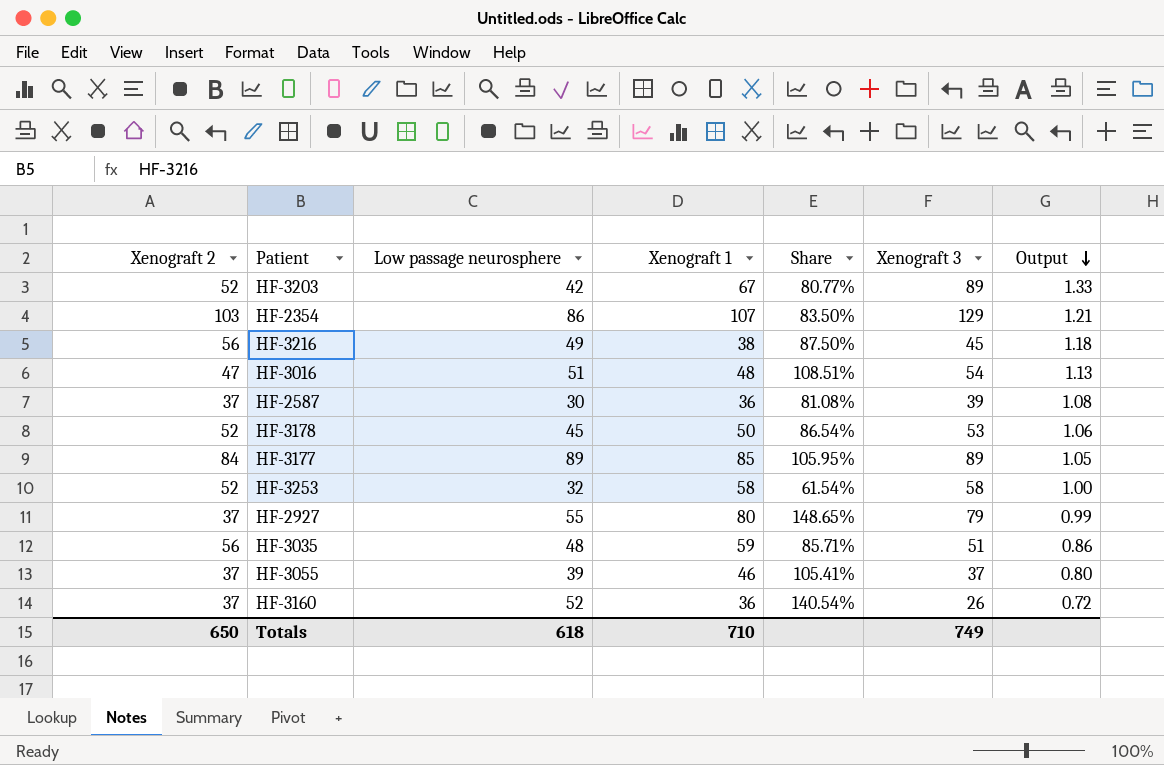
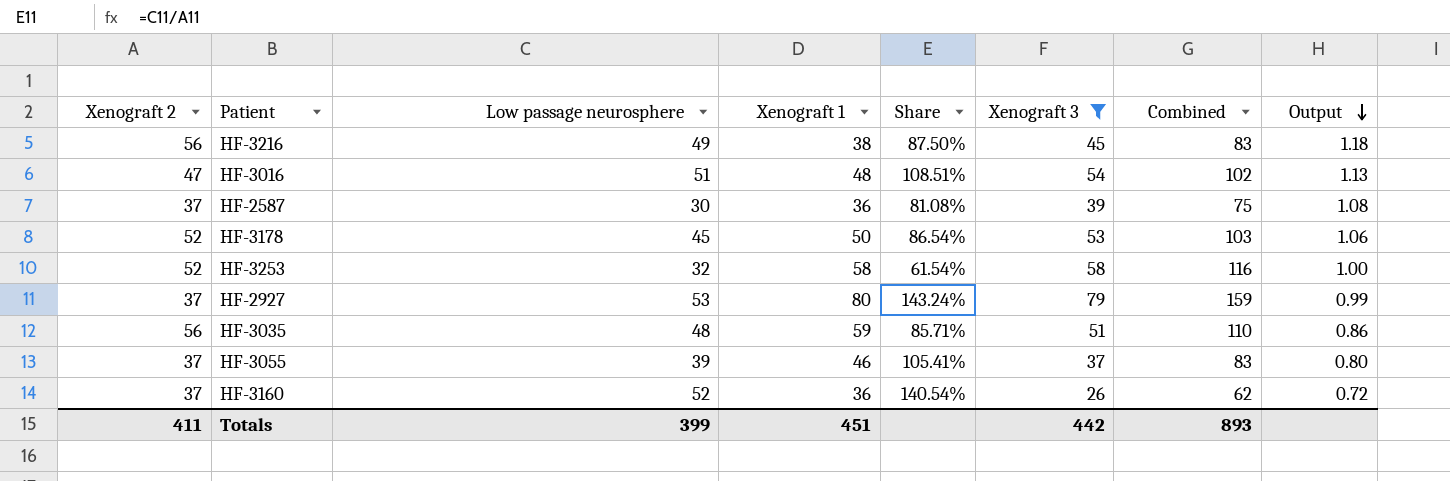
filter: none -> Xenograft 3 <= 79
column Combined | formula: none -> [Xenograft 1] + [Xenograft 3]
HF-2927 | Low passage neurosphere: 55 -> 53
HF-2927 | Share: 148.65% -> 143.24%
Totals | Xenograft 2: 650 -> 411
Totals | Low passage neurosphere: 618 -> 399
Totals | Xenograft 1: 710 -> 451
Totals | Xenograft 3: 749 -> 442

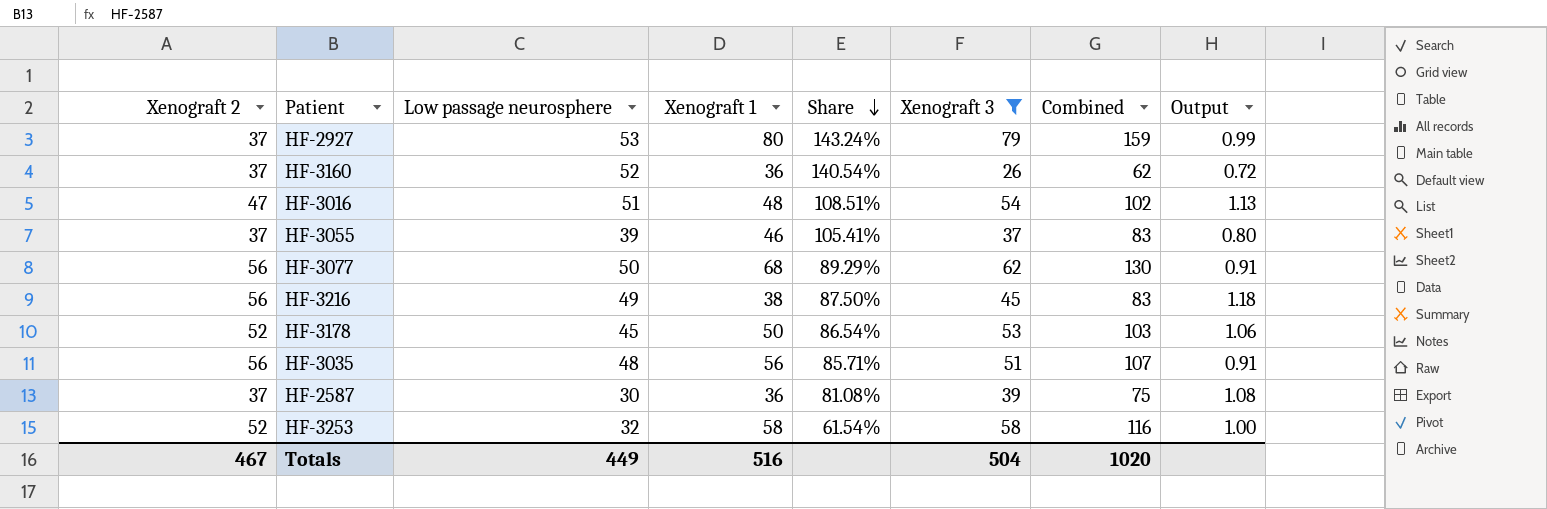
row order: Output descending -> Share descending
row HF-3077: none -> 56 | 50 | 68 | 89.29% | 62 | 130 | 0.91
HF-3035 | Xenograft 1: 59 -> 56
HF-3035 | Combined: 110 -> 107
HF-3035 | Output: 0.86 -> 0.91
Totals | Xenograft 2: 411 -> 467
Totals | Low passage neurosphere: 399 -> 449
Totals | Xenograft 1: 451 -> 516
Totals | Xenograft 3: 442 -> 504
Totals | Combined: 893 -> 1020

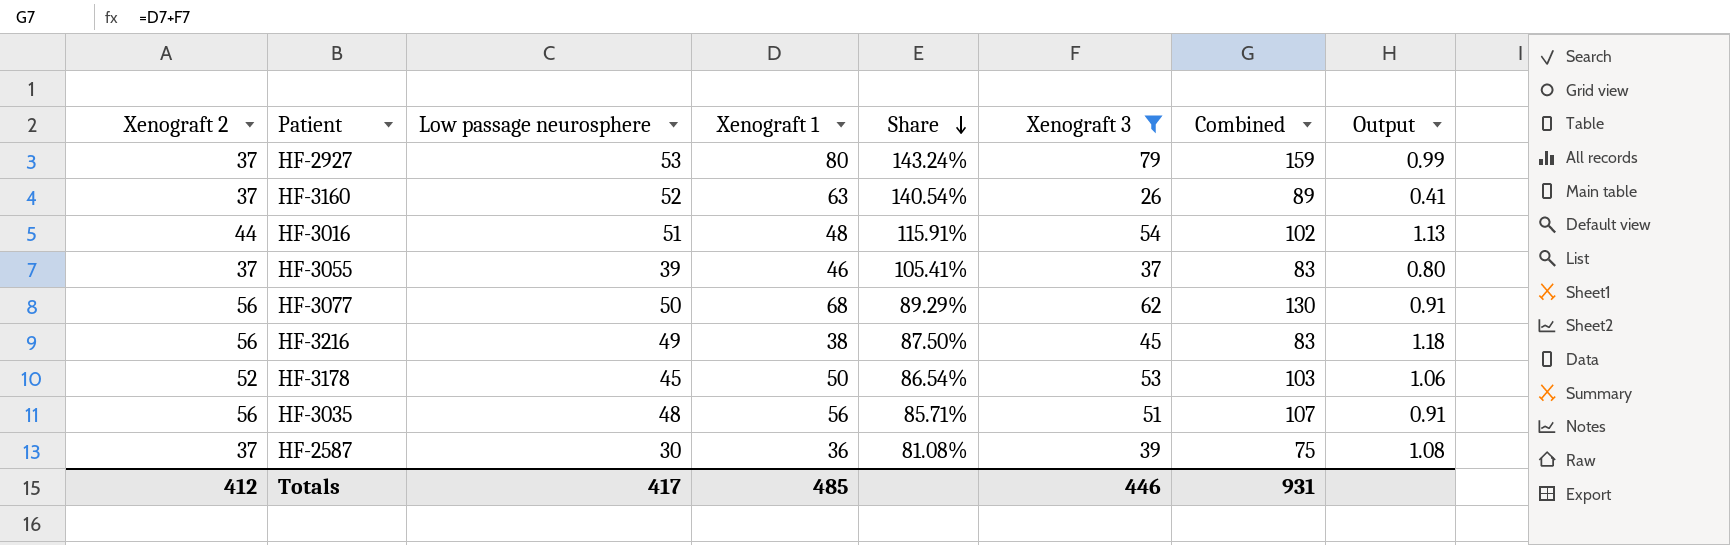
row HF-3253: 52 | 32 | 58 | 61.54% | 58 | 116 | 1.00 -> none
HF-3160 | Xenograft 1: 36 -> 63
HF-3160 | Combined: 62 -> 89
HF-3160 | Output: 0.72 -> 0.41
HF-3016 | Xenograft 2: 47 -> 44
HF-3016 | Share: 108.51% -> 115.91%
Totals | Xenograft 2: 467 -> 412
Totals | Low passage neurosphere: 449 -> 417
Totals | Xenograft 1: 516 -> 485
Totals | Xenograft 3: 504 -> 446
Totals | Combined: 1020 -> 931

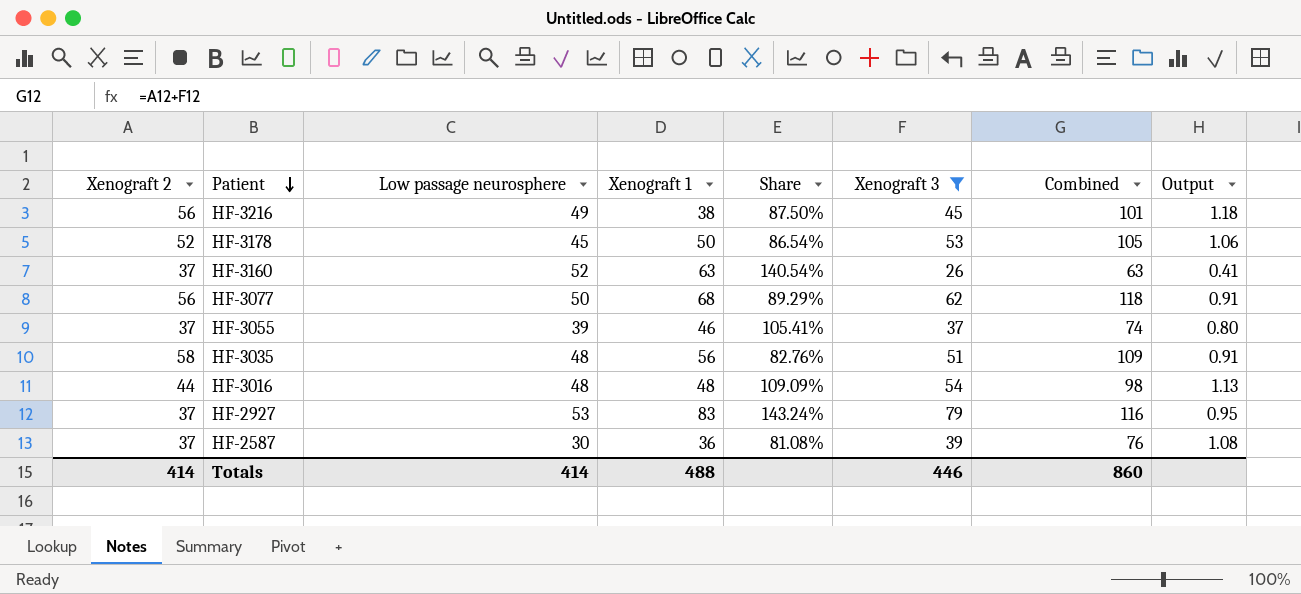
row order: Share descending -> Patient descending
column Combined | formula: [Xenograft 1] + [Xenograft 3] -> [Xenograft 2] + [Xenograft 3]
HF-3035 | Xenograft 2: 56 -> 58
HF-3035 | Share: 85.71% -> 82.76%
HF-3016 | Low passage neurosphere: 51 -> 48
HF-3016 | Share: 115.91% -> 109.09%
HF-2927 | Xenograft 1: 80 -> 83
HF-2927 | Output: 0.99 -> 0.95
Totals | Xenograft 2: 412 -> 414
Totals | Low passage neurosphere: 417 -> 414
Totals | Xenograft 1: 485 -> 488
Totals | Combined: 931 -> 860

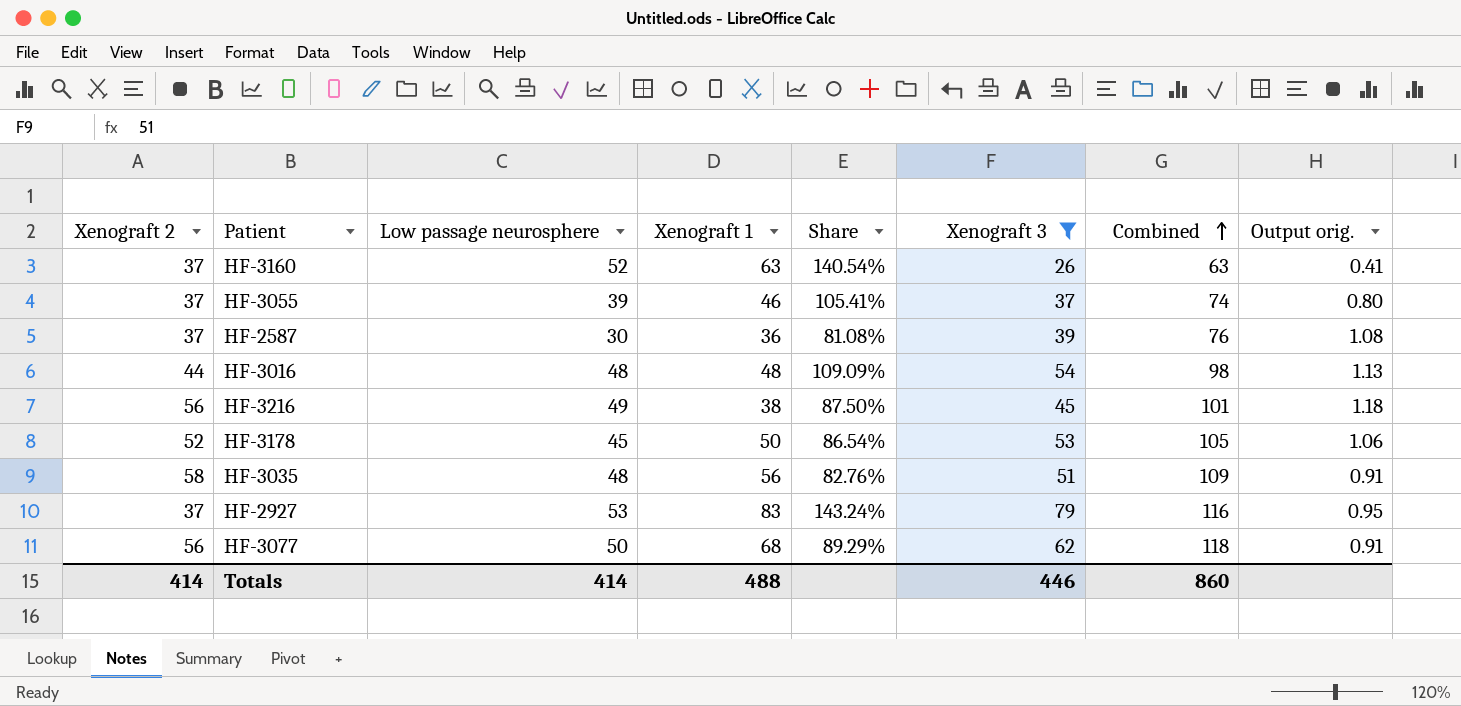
row order: Patient descending -> Combined ascending
column name: Output -> Output orig.

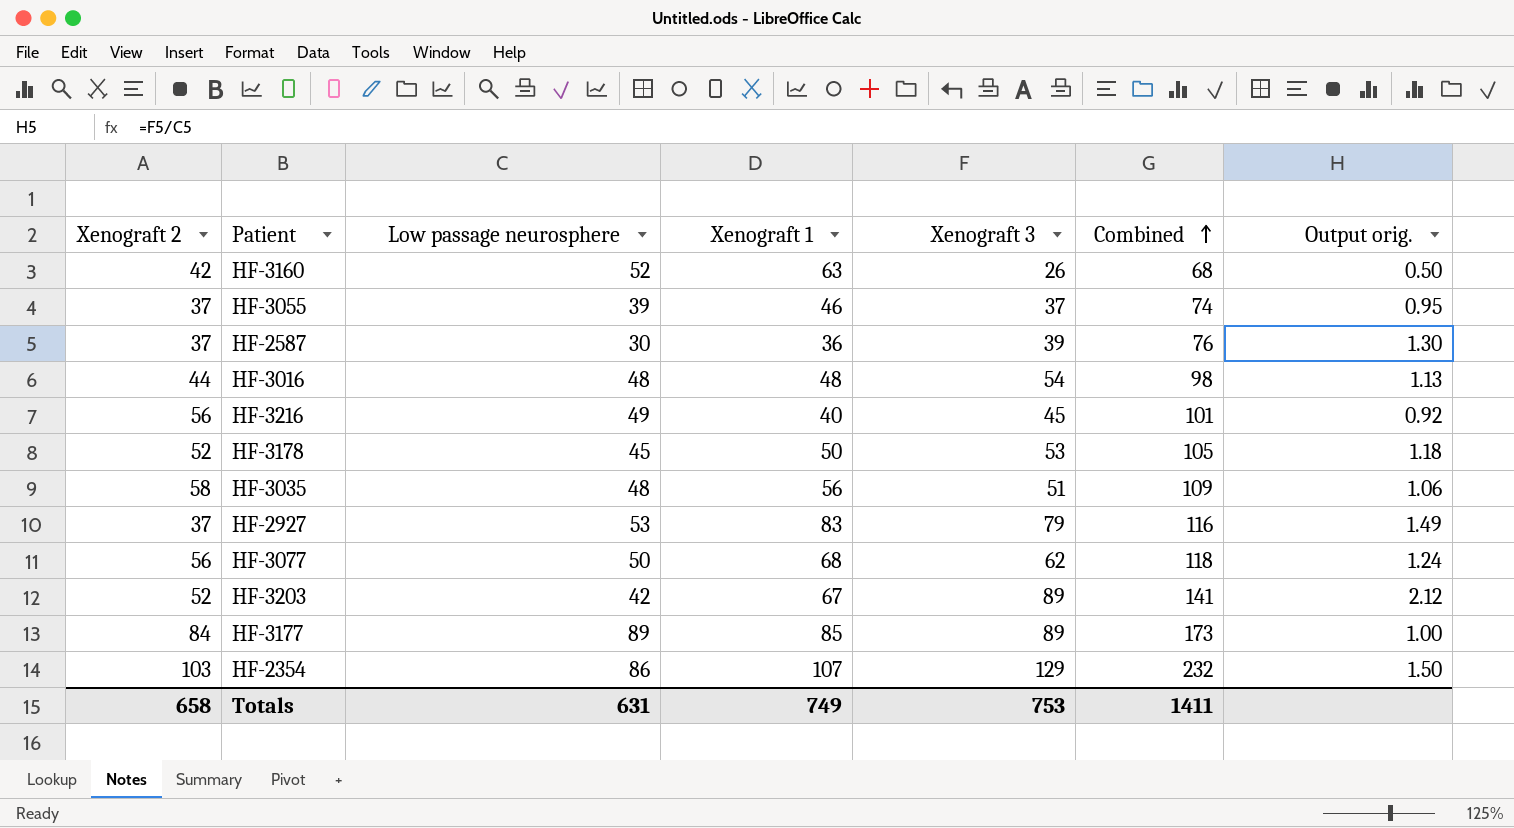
filter: Xenograft 3 <= 79 -> none
column Share | formula: [Low passage neurosphere] / [Xenograft 2] -> none
column Output orig. | formula: [Xenograft 3] / [Xenograft 1] -> [Xenograft 3] / [Low passage neurosphere]
HF-3160 | Xenograft 2: 37 -> 42
HF-3160 | Combined: 63 -> 68
HF-3216 | Xenograft 1: 38 -> 40
Totals | Xenograft 2: 414 -> 658
Totals | Low passage neurosphere: 414 -> 631
Totals | Xenograft 1: 488 -> 749
Totals | Xenograft 3: 446 -> 753
Totals | Combined: 860 -> 1411

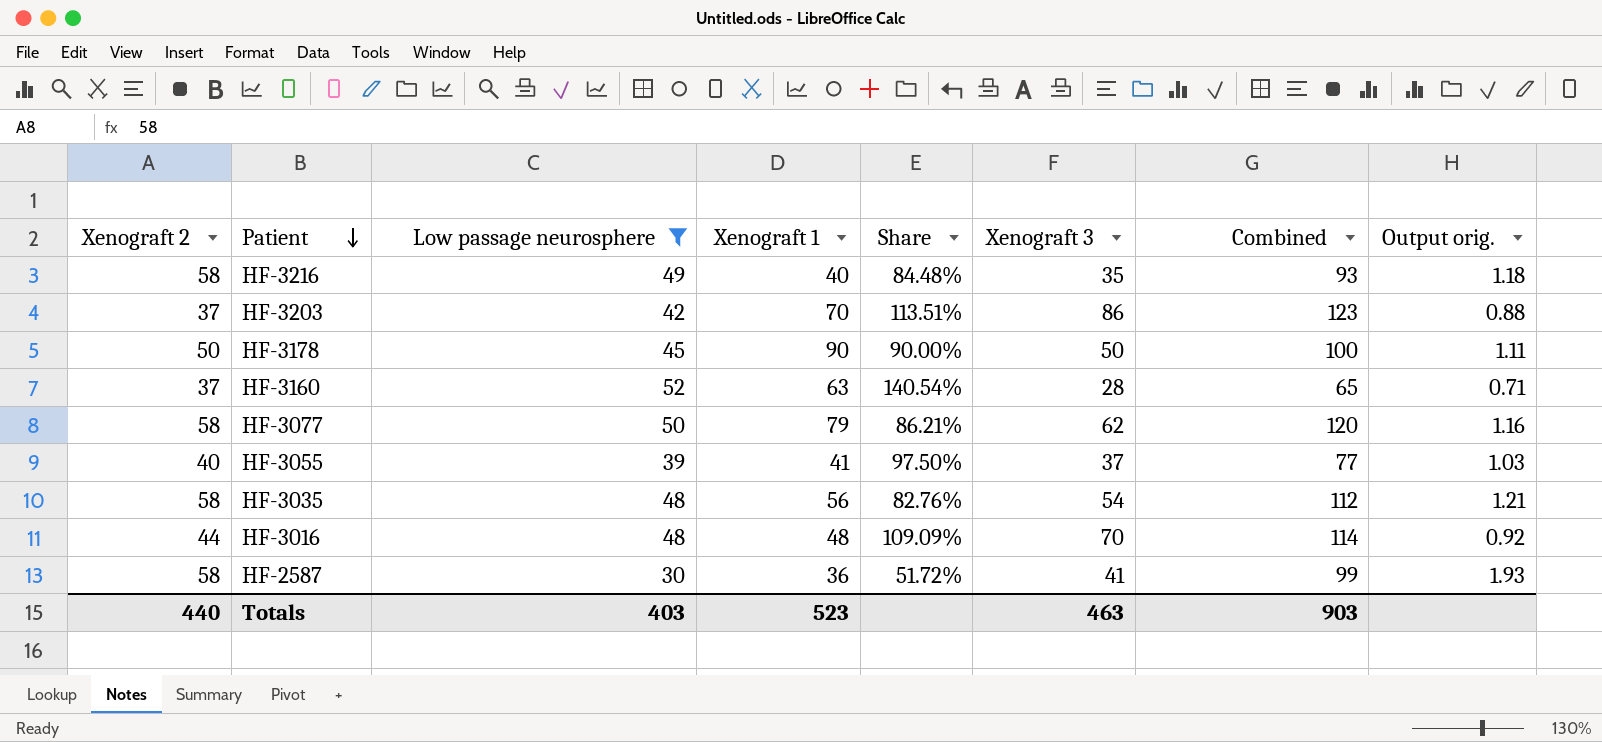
filter: none -> Low passage neurosphere <= 52
row order: Combined ascending -> Patient descending
column Share | formula: none -> [Low passage neurosphere] / [Xenograft 2]
column Output orig. | formula: [Xenograft 3] / [Low passage neurosphere] -> [Xenograft 2] / [Low passage neurosphere]
HF-3216 | Xenograft 2: 56 -> 58
HF-3216 | Xenograft 3: 45 -> 35
HF-3216 | Combined: 101 -> 93
HF-3203 | Xenograft 2: 52 -> 37
HF-3203 | Xenograft 1: 67 -> 70
HF-3203 | Xenograft 3: 89 -> 86
HF-3203 | Combined: 141 -> 123
HF-3178 | Xenograft 2: 52 -> 50
HF-3178 | Xenograft 1: 50 -> 90
HF-3178 | Xenograft 3: 53 -> 50
HF-3178 | Combined: 105 -> 100
HF-3160 | Xenograft 2: 42 -> 37
HF-3160 | Xenograft 3: 26 -> 28
HF-3160 | Combined: 68 -> 65
HF-3077 | Xenograft 2: 56 -> 58
HF-3077 | Xenograft 1: 68 -> 79
HF-3077 | Combined: 118 -> 120
HF-3055 | Xenograft 2: 37 -> 40
HF-3055 | Xenograft 1: 46 -> 41
HF-3055 | Combined: 74 -> 77
HF-3035 | Xenograft 3: 51 -> 54
HF-3035 | Combined: 109 -> 112
HF-3016 | Xenograft 3: 54 -> 70
HF-3016 | Combined: 98 -> 114
HF-2587 | Xenograft 2: 37 -> 58
HF-2587 | Xenograft 3: 39 -> 41
HF-2587 | Combined: 76 -> 99
Totals | Xenograft 2: 658 -> 440
Totals | Low passage neurosphere: 631 -> 403
Totals | Xenograft 1: 749 -> 523
Totals | Xenograft 3: 753 -> 463
Totals | Combined: 1411 -> 903

